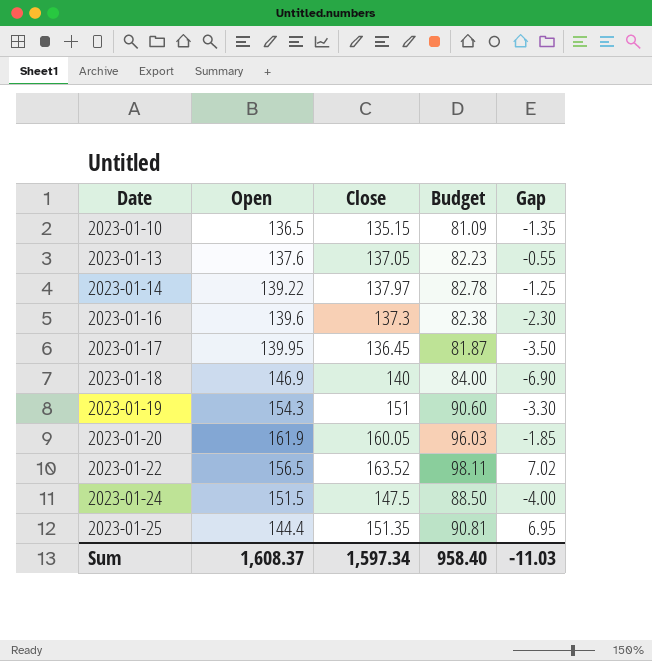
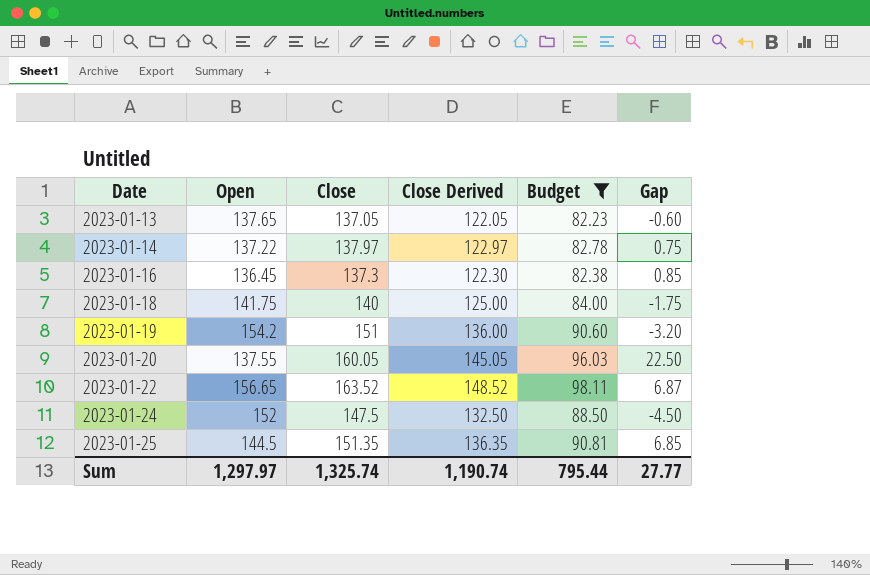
filter: none -> Budget >= 82.23
column Close Derived | formula: none -> [Close] - 15
2023-01-13 | Open: 137.6 -> 137.65
2023-01-13 | Gap: -0.55 -> -0.60
2023-01-14 | Open: 139.22 -> 137.22
2023-01-14 | Gap: -1.25 -> 0.75
2023-01-16 | Open: 139.6 -> 136.45
2023-01-16 | Gap: -2.30 -> 0.85
2023-01-18 | Open: 146.9 -> 141.75
2023-01-18 | Gap: -6.90 -> -1.75
2023-01-19 | Open: 154.3 -> 154.2
2023-01-19 | Gap: -3.30 -> -3.20
2023-01-20 | Open: 161.9 -> 137.55
2023-01-20 | Gap: -1.85 -> 22.50
2023-01-22 | Open: 156.5 -> 156.65
2023-01-22 | Gap: 7.02 -> 6.87
2023-01-24 | Open: 151.5 -> 152
2023-01-24 | Gap: -4.00 -> -4.50
2023-01-25 | Open: 144.4 -> 144.5
2023-01-25 | Gap: 6.95 -> 6.85
Sum | Open: 1,608.37 -> 1,297.97
Sum | Close: 1,597.34 -> 1,325.74
Sum | Budget: 958.40 -> 795.44
Sum | Gap: -11.03 -> 27.77

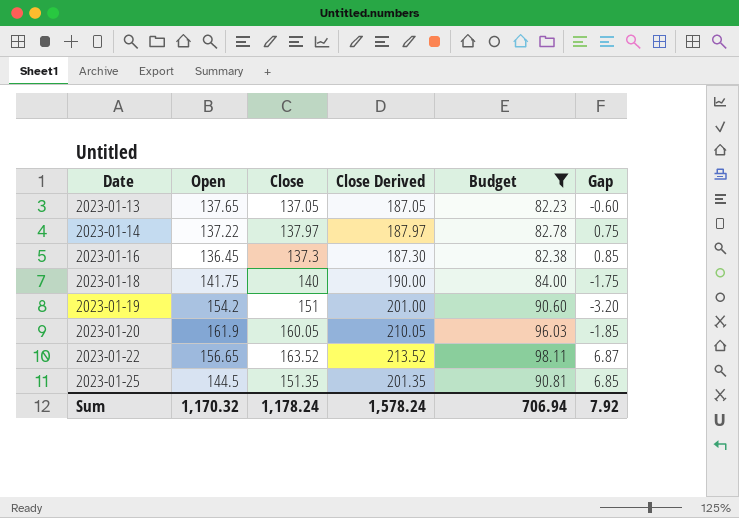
column Close Derived | formula: [Close] - 15 -> [Close] + 50
row 2023-01-24: 152 | 147.5 | 132.50 | 88.50 | -4.50 -> none
2023-01-20 | Open: 137.55 -> 161.9
2023-01-20 | Gap: 22.50 -> -1.85
Sum | Open: 1,297.97 -> 1,170.32
Sum | Close: 1,325.74 -> 1,178.24
Sum | Close Derived: 1,190.74 -> 1,578.24
Sum | Budget: 795.44 -> 706.94
Sum | Gap: 27.77 -> 7.92

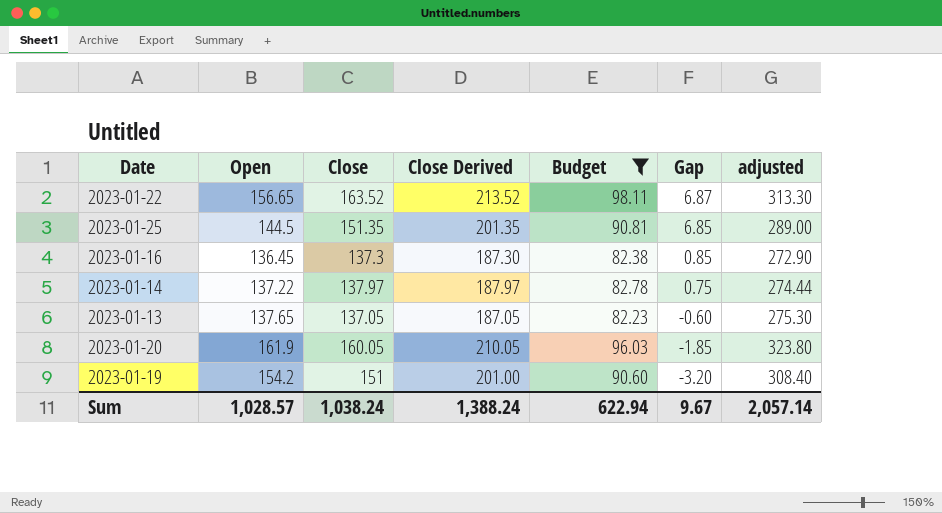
row order: Date ascending -> Gap descending
column adjusted | formula: none -> [Open] * 2
row 2023-01-18: 141.75 | 140 | 190.00 | 84.00 | -1.75 -> none
Sum | Open: 1,170.32 -> 1,028.57
Sum | Close: 1,178.24 -> 1,038.24
Sum | Close Derived: 1,578.24 -> 1,388.24
Sum | Budget: 706.94 -> 622.94
Sum | Gap: 7.92 -> 9.67

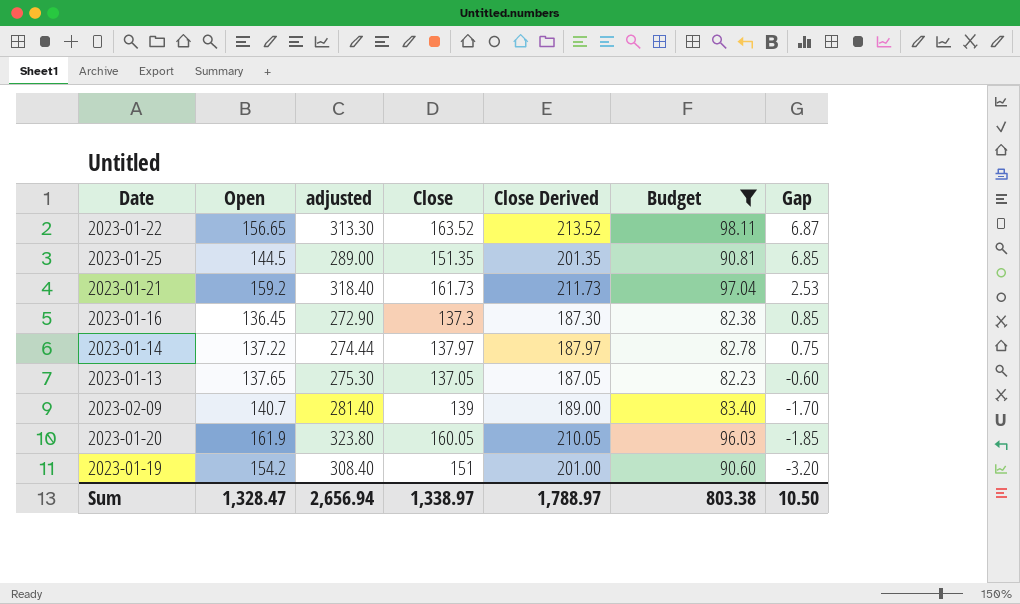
column adjusted | position: 7 -> 3
row 2023-01-21: none -> 159.2 | 318.40 | 161.73 | 211.73 | 97.04 | 2.53
row 2023-02-09: none -> 140.7 | 281.40 | 139 | 189.00 | 83.40 | -1.70
Sum | Open: 1,028.57 -> 1,328.47
Sum | adjusted: 2,057.14 -> 2,656.94
Sum | Close: 1,038.24 -> 1,338.97
Sum | Close Derived: 1,388.24 -> 1,788.97
Sum | Budget: 622.94 -> 803.38
Sum | Gap: 9.67 -> 10.50

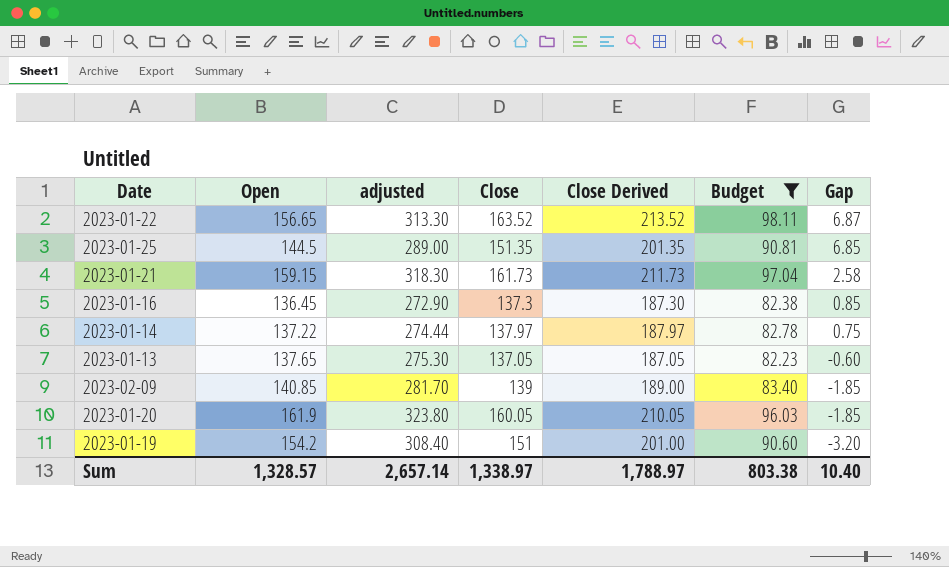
2023-01-21 | Open: 159.2 -> 159.15
2023-01-21 | adjusted: 318.40 -> 318.30
2023-01-21 | Gap: 2.53 -> 2.58
2023-02-09 | Open: 140.7 -> 140.85
2023-02-09 | adjusted: 281.40 -> 281.70
2023-02-09 | Gap: -1.70 -> -1.85
Sum | Open: 1,328.47 -> 1,328.57
Sum | adjusted: 2,656.94 -> 2,657.14
Sum | Gap: 10.50 -> 10.40

